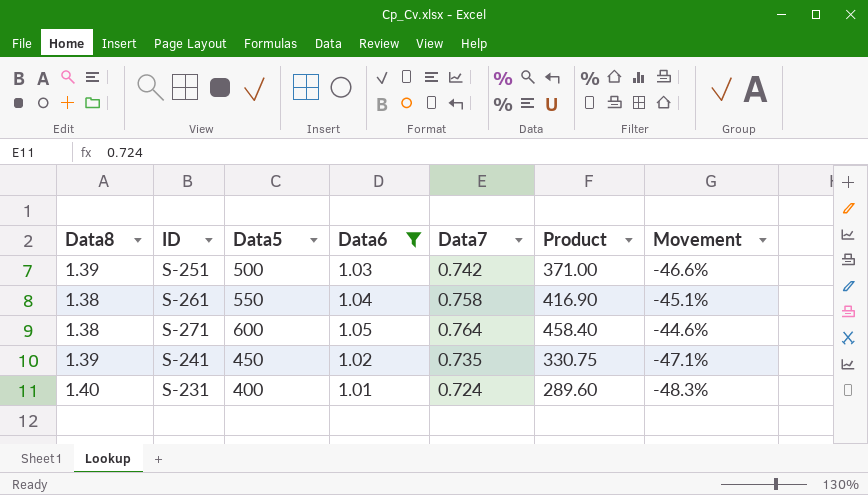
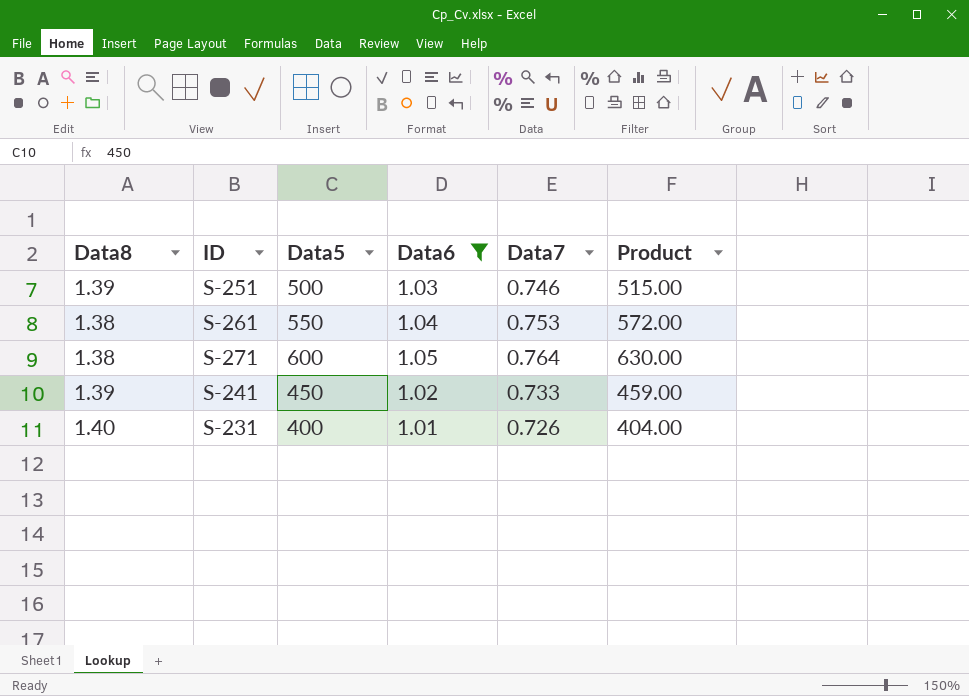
column Movement | formula: ([Data7] - [Data8]) / [Data8] -> none
column Product | formula: [Data5] * [Data7] -> [Data5] * [Data6]
S-251 | Data7: 0.742 -> 0.746
S-261 | Data7: 0.758 -> 0.753
S-241 | Data7: 0.735 -> 0.733
S-231 | Data7: 0.724 -> 0.726

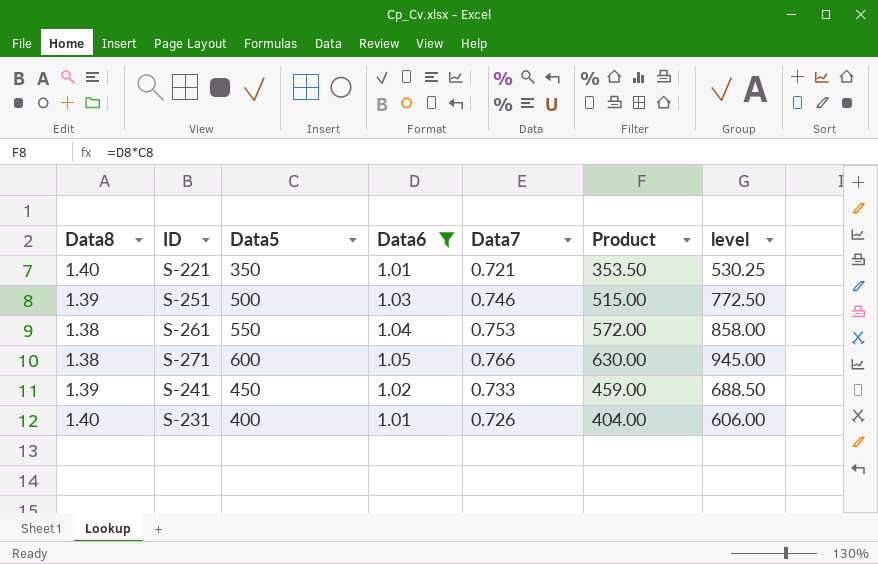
column level | formula: none -> [Product] * 1.5
row S-221: none -> 1.40 | 350 | 1.01 | 0.721 | 353.50 | 530.25
S-271 | Data7: 0.764 -> 0.766

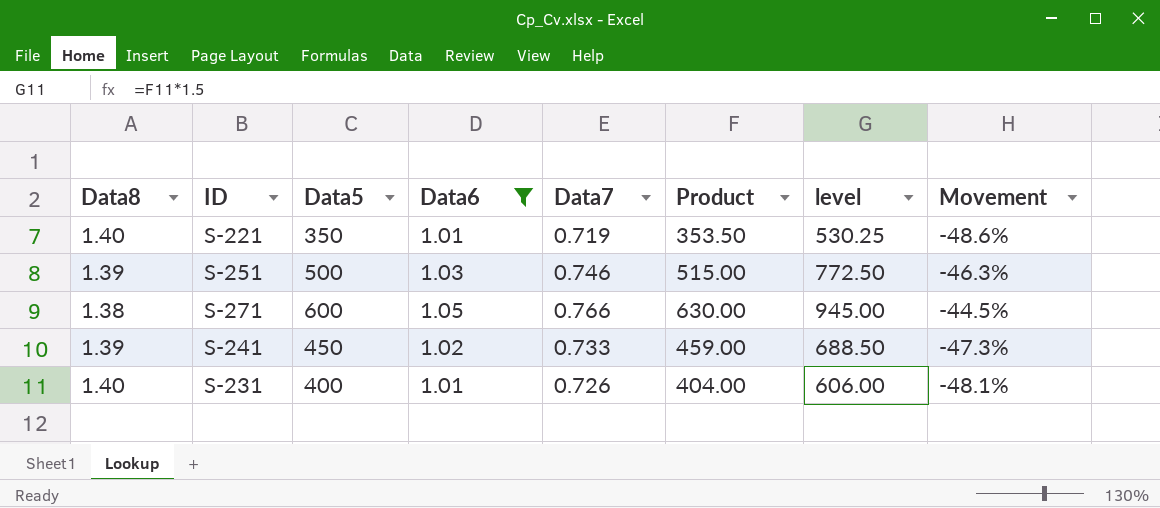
column Movement | formula: none -> ([Data7] - [Data8]) / [Data8]
row S-261: 1.38 | 550 | 1.04 | 0.753 | 572.00 | 858.00 -> none
S-221 | Data7: 0.721 -> 0.719

